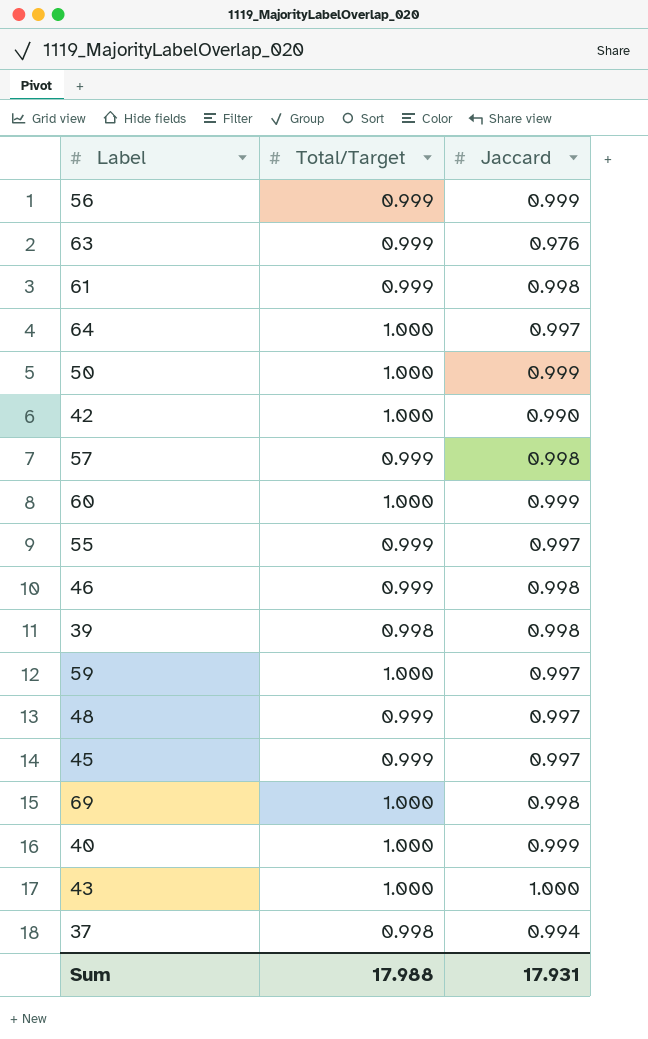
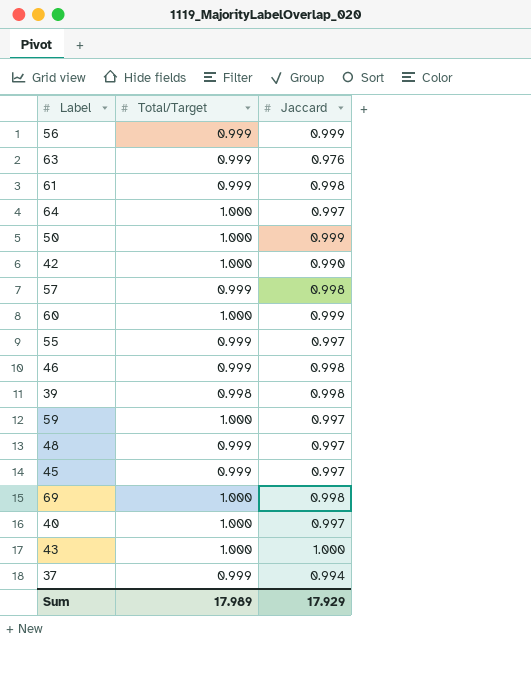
40 | Jaccard: 0.999 -> 0.997
37 | Total/Target: 0.998 -> 0.999
Sum | Total/Target: 17.988 -> 17.989
Sum | Jaccard: 17.931 -> 17.929

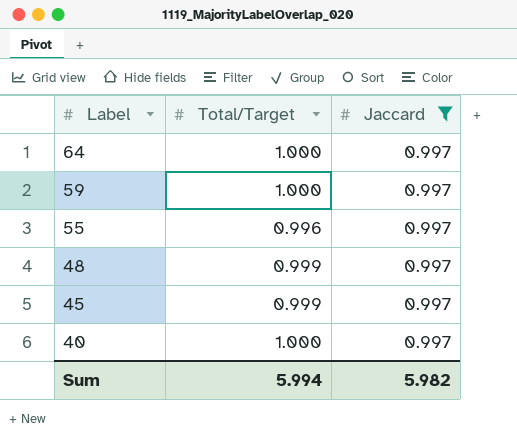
filter: none -> Jaccard = 0.997
row order: none -> Label descending
55 | Total/Target: 0.999 -> 0.996
Sum | Total/Target: 17.989 -> 5.994
Sum | Jaccard: 17.929 -> 5.982

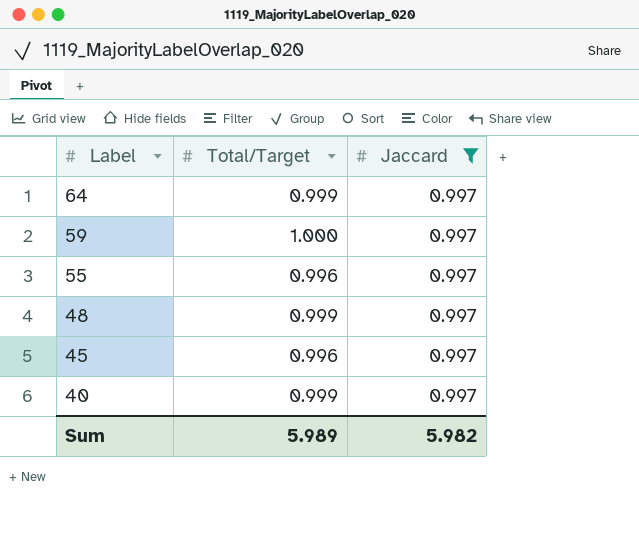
64 | Total/Target: 1.000 -> 0.999
45 | Total/Target: 0.999 -> 0.996
40 | Total/Target: 1.000 -> 0.999
Sum | Total/Target: 5.994 -> 5.989

